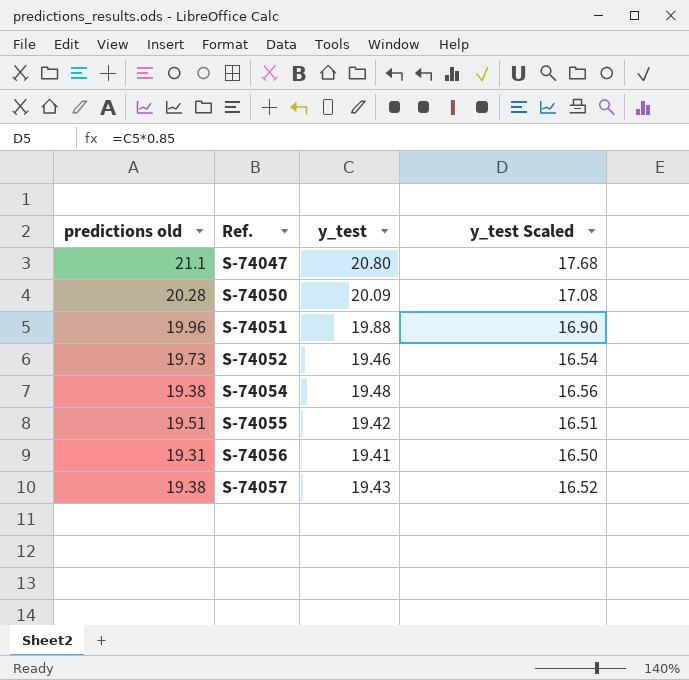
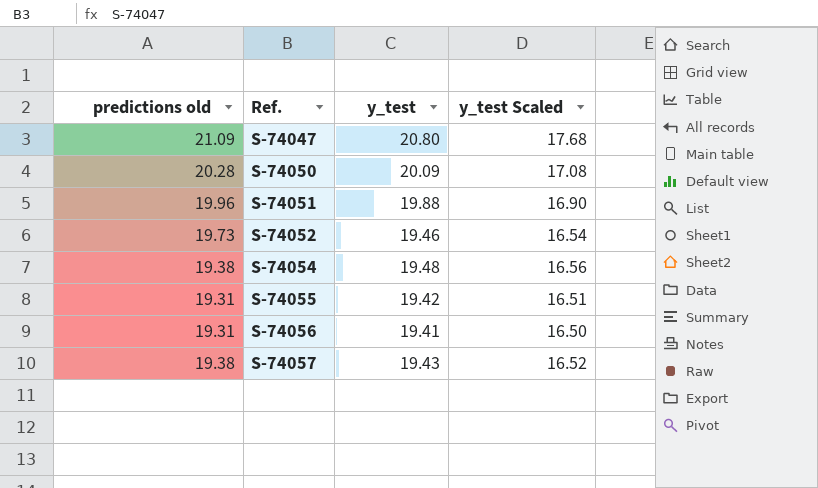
S-74047 | predictions old: 21.1 -> 21.09
S-74055 | predictions old: 19.51 -> 19.31

